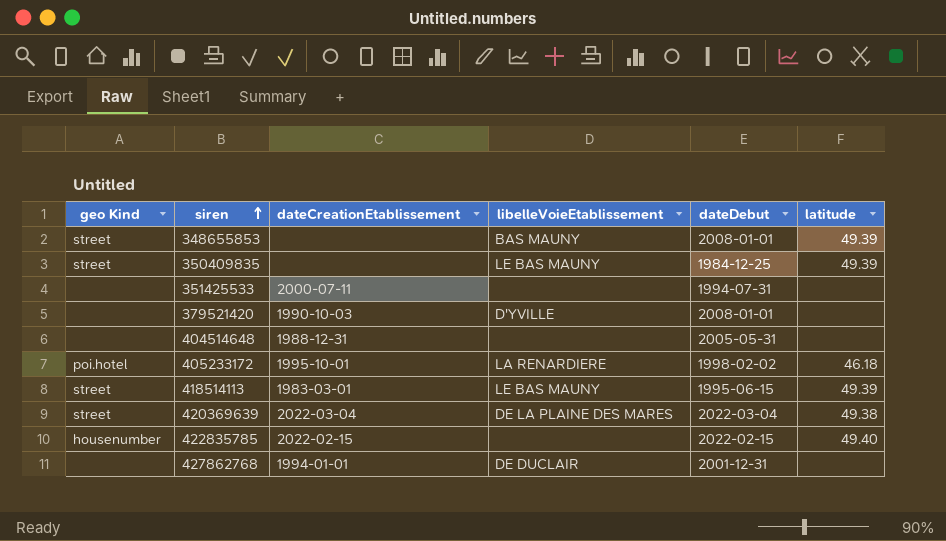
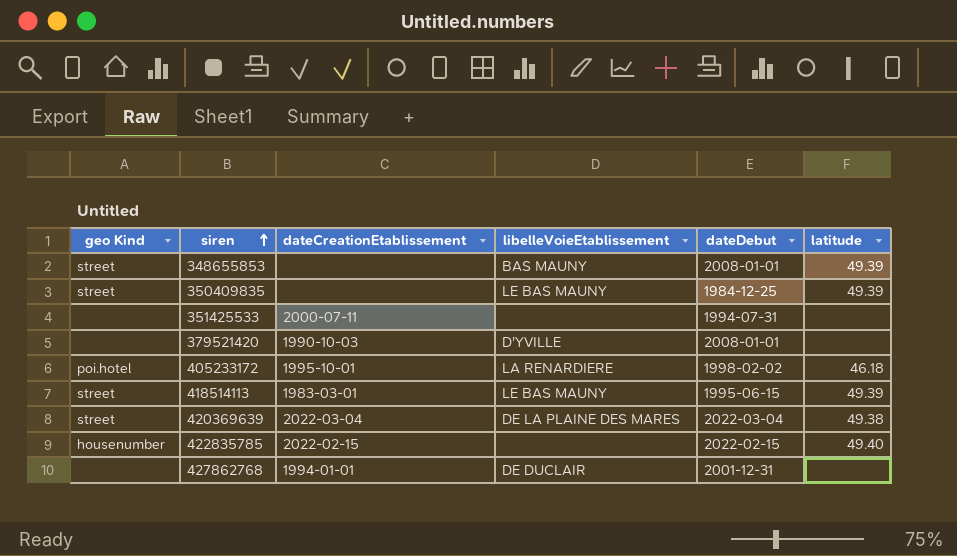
row 404514648: none | 1988-12-31 | none | 2005-05-31 | none -> none

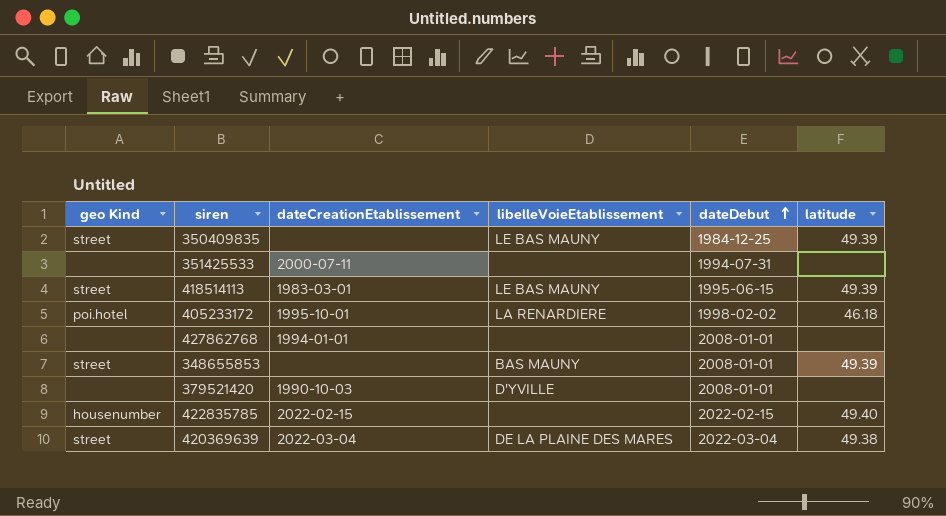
row order: siren ascending -> dateDebut ascending
427862768 | libelleVoieEtablissement: DE DUCLAIR -> none
427862768 | dateDebut: 2001-12-31 -> 2008-01-01

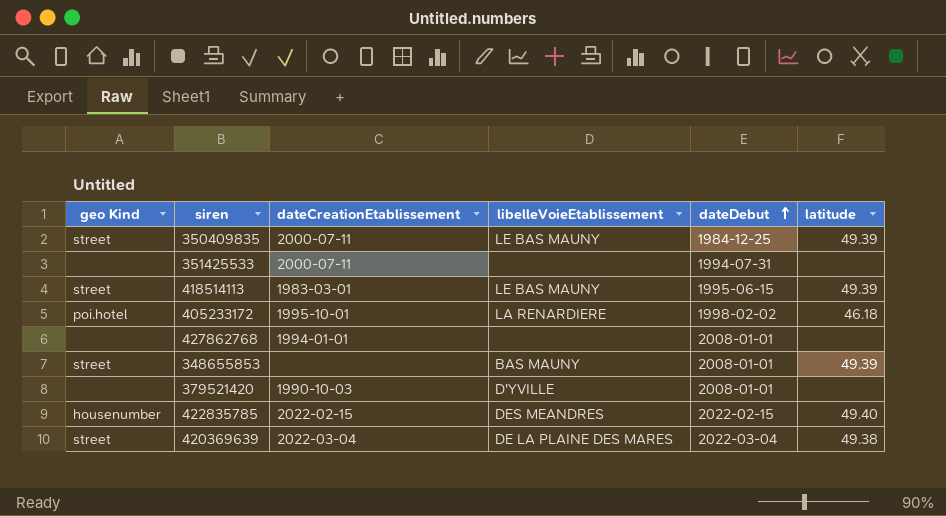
350409835 | dateCreationEtablissement: none -> 2000-07-11
422835785 | libelleVoieEtablissement: none -> DES MEANDRES

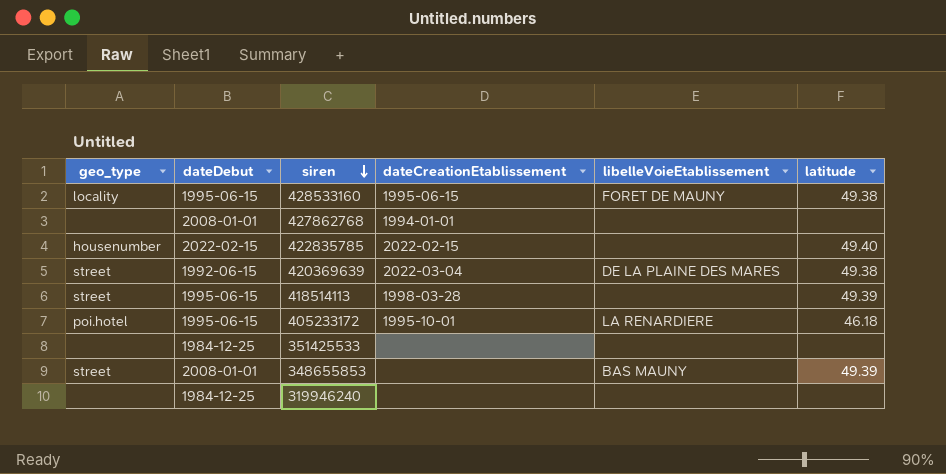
row order: dateDebut ascending -> siren descending
column name: geo Kind -> geo_type
column dateDebut | position: 5 -> 2
row 350409835: street | 2000-07-11 | LE BAS MAUNY | 1984-12-25 | 49.39 -> none
row 379521420: none | 1990-10-03 | D'YVILLE | 2008-01-01 | none -> none
row 428533160: none -> locality | 1995-06-15 | 1995-06-15 | FORET DE MAUNY | 49.38
422835785 | libelleVoieEtablissement: DES MEANDRES -> none
420369639 | dateDebut: 2022-03-04 -> 1992-06-15
418514113 | dateCreationEtablissement: 1983-03-01 -> 1998-03-28
418514113 | libelleVoieEtablissement: LE BAS MAUNY -> none
405233172 | dateDebut: 1998-02-02 -> 1995-06-15
351425533 | dateDebut: 1994-07-31 -> 1984-12-25
351425533 | dateCreationEtablissement: 2000-07-11 -> none
row 319946240: none -> none | 1984-12-25 | none | none | none

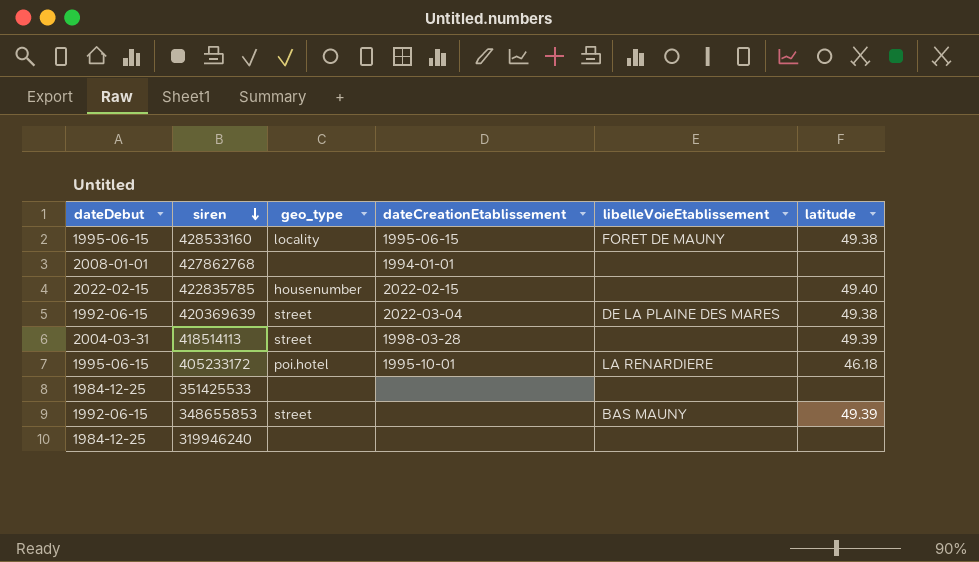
column geo_type | position: 1 -> 3
418514113 | dateDebut: 1995-06-15 -> 2004-03-31
348655853 | dateDebut: 2008-01-01 -> 1992-06-15

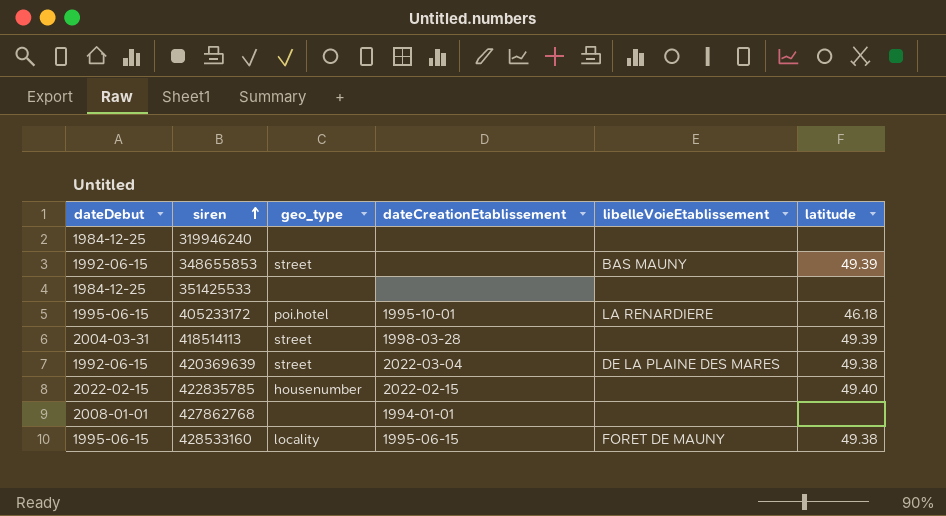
row order: siren descending -> siren ascending

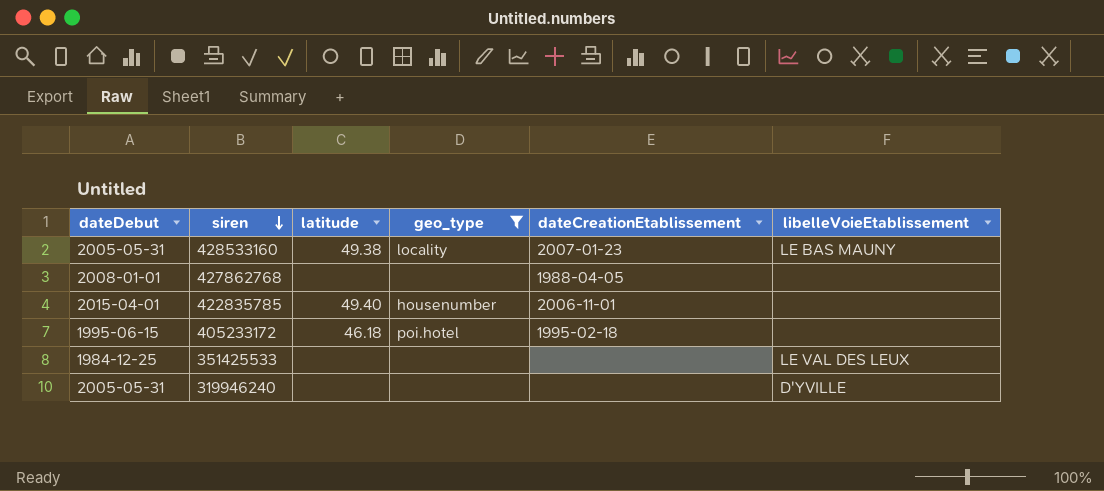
filter: none -> geo_type != street
row order: siren ascending -> siren descending
column latitude | position: 6 -> 3
428533160 | dateDebut: 1995-06-15 -> 2005-05-31
428533160 | dateCreationEtablissement: 1995-06-15 -> 2007-01-23
428533160 | libelleVoieEtablissement: FORET DE MAUNY -> LE BAS MAUNY
427862768 | dateCreationEtablissement: 1994-01-01 -> 1988-04-05
422835785 | dateDebut: 2022-02-15 -> 2015-04-01
422835785 | dateCreationEtablissement: 2022-02-15 -> 2006-11-01
405233172 | dateCreationEtablissement: 1995-10-01 -> 1995-02-18
405233172 | libelleVoieEtablissement: LA RENARDIERE -> none
351425533 | libelleVoieEtablissement: none -> LE VAL DES LEUX
319946240 | dateDebut: 1984-12-25 -> 2005-05-31
319946240 | libelleVoieEtablissement: none -> D'YVILLE

